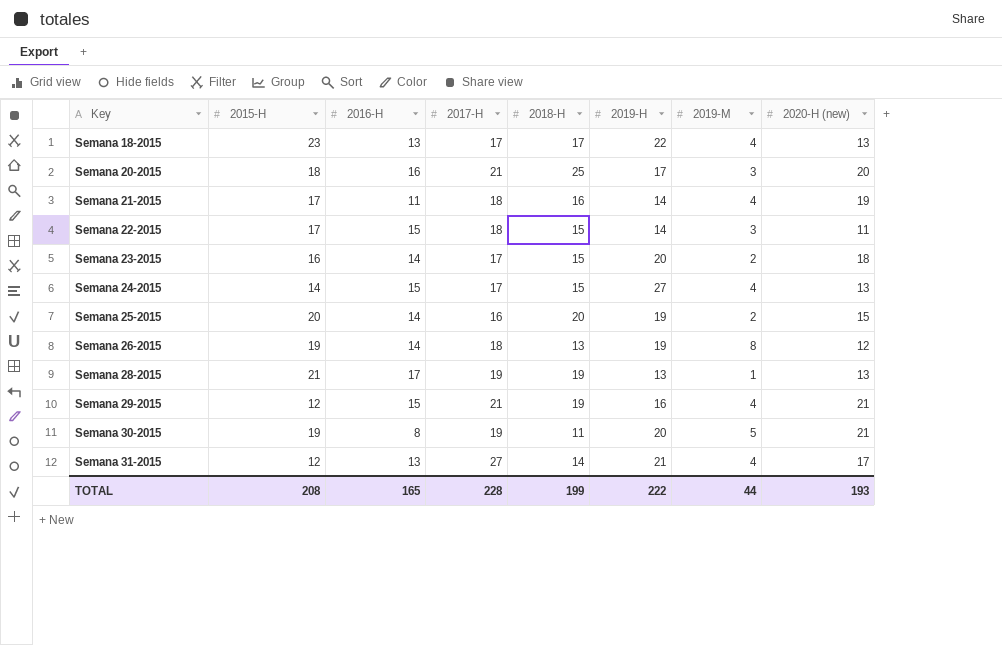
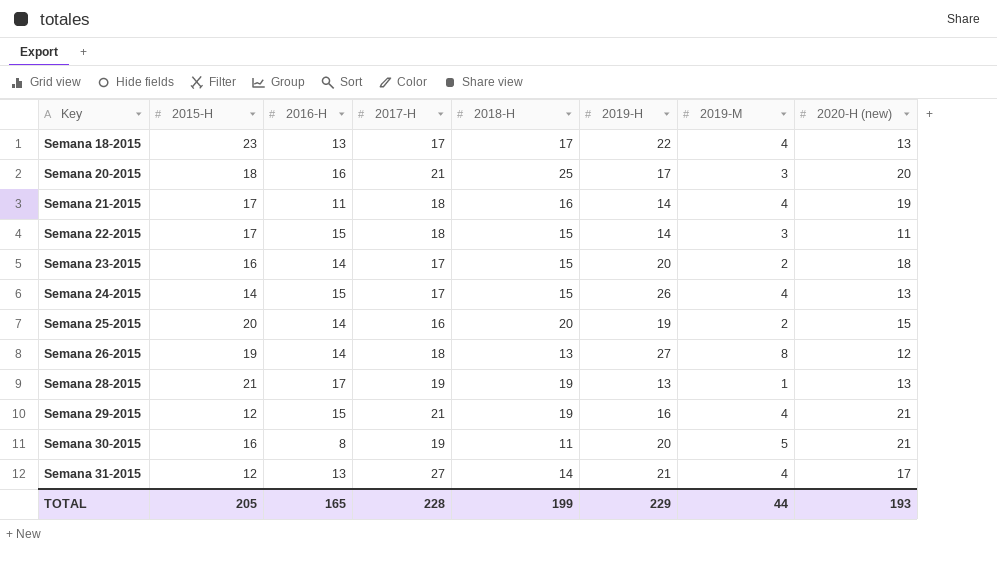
Semana 24-2015 | 2019-H: 27 -> 26
Semana 26-2015 | 2019-H: 19 -> 27
Semana 30-2015 | 2015-H: 19 -> 16
TOTAL | 2015-H: 208 -> 205
TOTAL | 2019-H: 222 -> 229

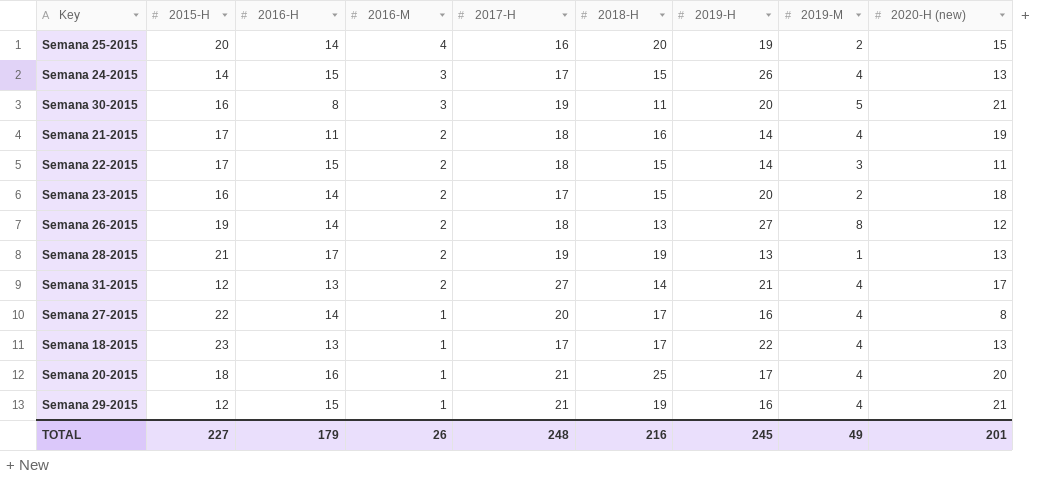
row order: Key ascending -> 2016-M descending
column 2016-M | position: none -> 4
row Semana 27-2015: none -> 22 | 14 | 1 | 20 | 17 | 16 | 4 | 8
Semana 20-2015 | 2019-M: 3 -> 4
TOTAL | 2015-H: 205 -> 227
TOTAL | 2016-H: 165 -> 179
TOTAL | 2017-H: 228 -> 248
TOTAL | 2018-H: 199 -> 216
TOTAL | 2019-H: 229 -> 245
TOTAL | 2019-M: 44 -> 49
TOTAL | 2020-H (new): 193 -> 201

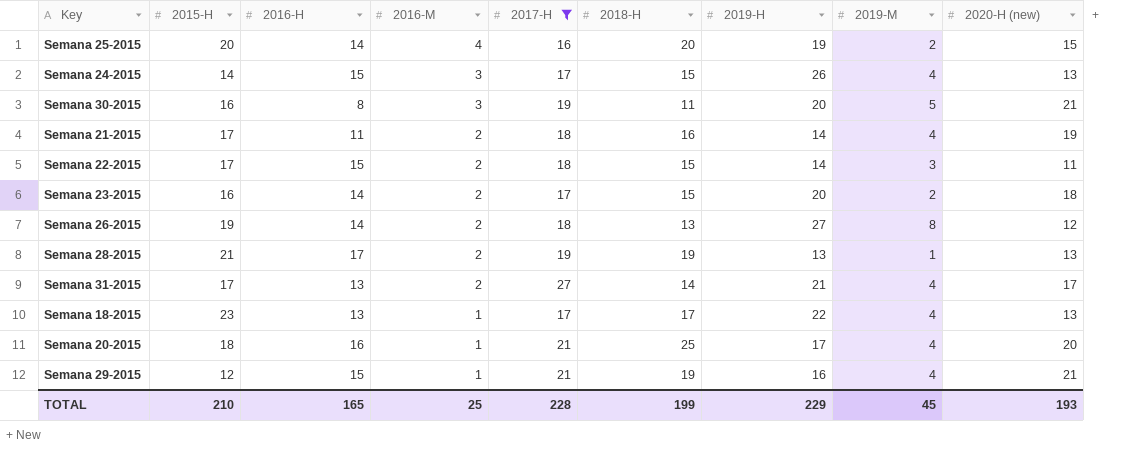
filter: none -> 2017-H != 20
Semana 31-2015 | 2015-H: 12 -> 17
TOTAL | 2015-H: 227 -> 210
TOTAL | 2016-H: 179 -> 165
TOTAL | 2016-M: 26 -> 25
TOTAL | 2017-H: 248 -> 228
TOTAL | 2018-H: 216 -> 199
TOTAL | 2019-H: 245 -> 229
TOTAL | 2019-M: 49 -> 45
TOTAL | 2020-H (new): 201 -> 193

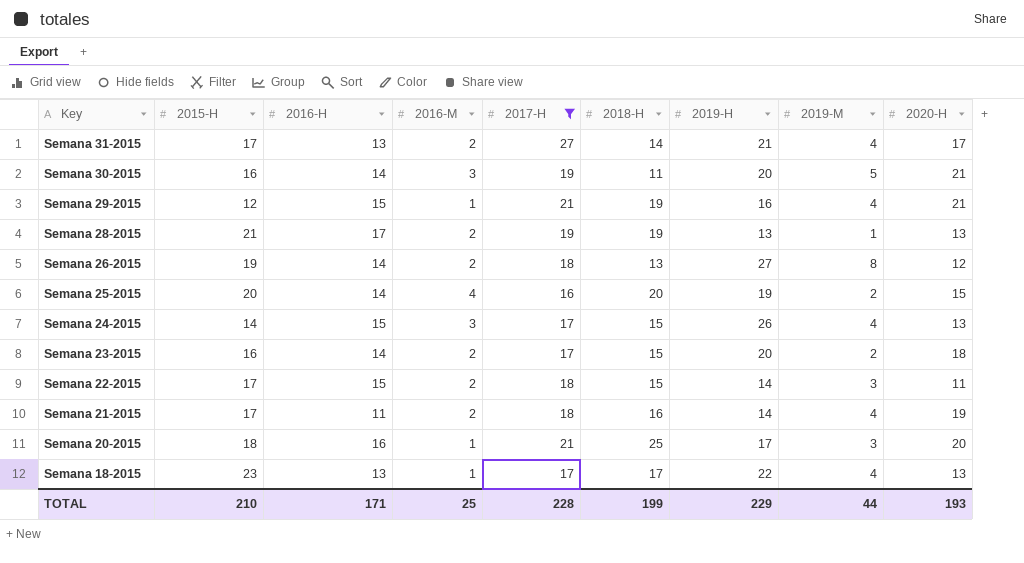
row order: 2016-M descending -> Key descending
column name: 2020-H (new) -> 2020-H
Semana 30-2015 | 2016-H: 8 -> 14
Semana 20-2015 | 2019-M: 4 -> 3
TOTAL | 2016-H: 165 -> 171
TOTAL | 2019-M: 45 -> 44

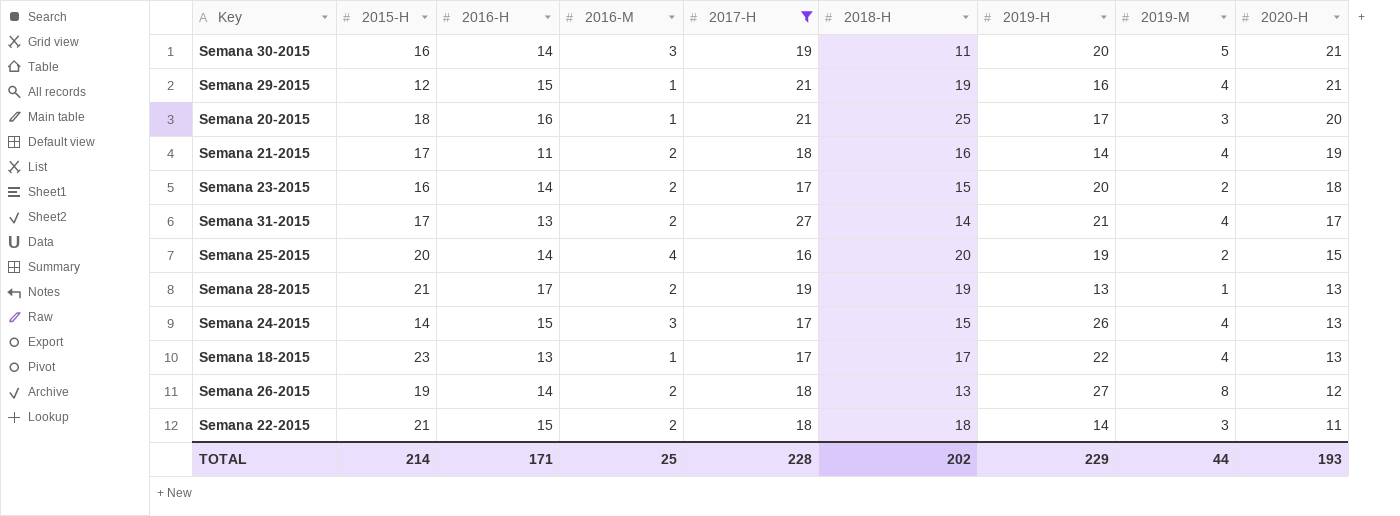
row order: Key descending -> 2020-H descending
Semana 22-2015 | 2015-H: 17 -> 21
Semana 22-2015 | 2018-H: 15 -> 18
TOTAL | 2015-H: 210 -> 214
TOTAL | 2018-H: 199 -> 202

